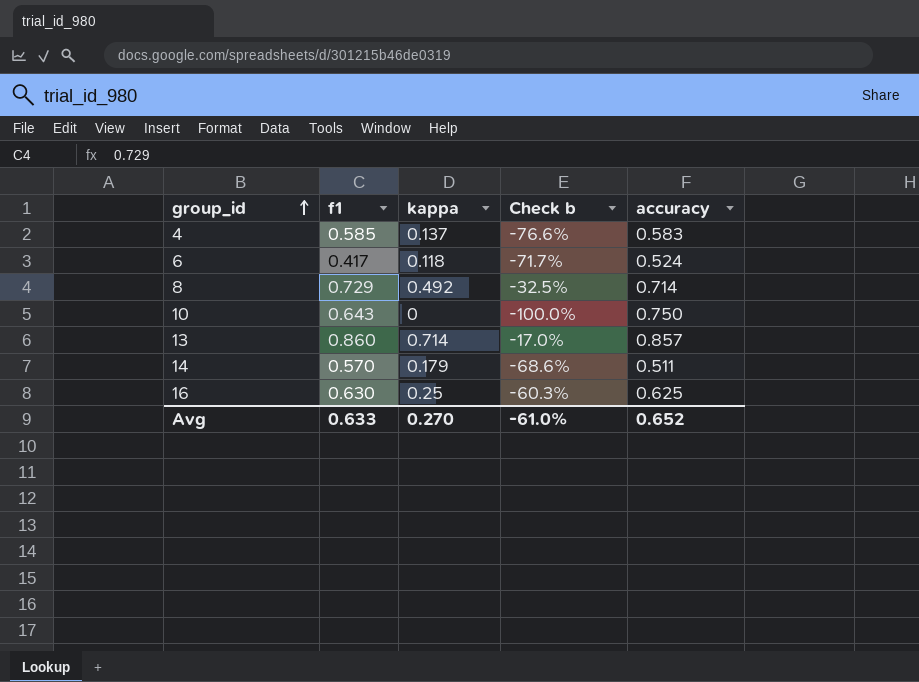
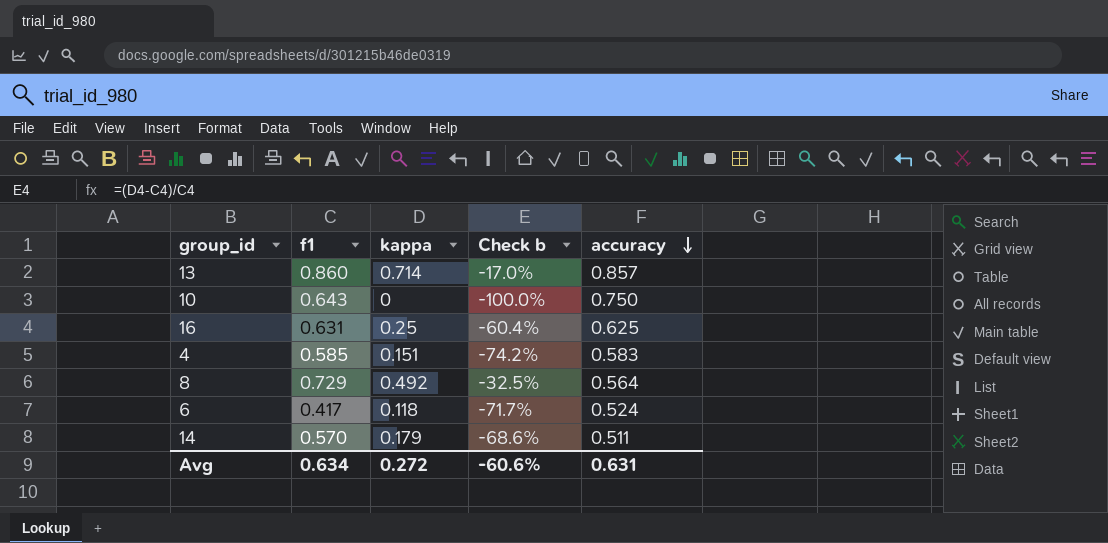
row order: group_id ascending -> accuracy descending
16 | f1: 0.630 -> 0.631
16 | Check b: -60.3% -> -60.4%
4 | kappa: 0.137 -> 0.151
4 | Check b: -76.6% -> -74.2%
8 | accuracy: 0.714 -> 0.564
Avg | f1: 0.633 -> 0.634
Avg | kappa: 0.270 -> 0.272
Avg | Check b: -61.0% -> -60.6%
Avg | accuracy: 0.652 -> 0.631

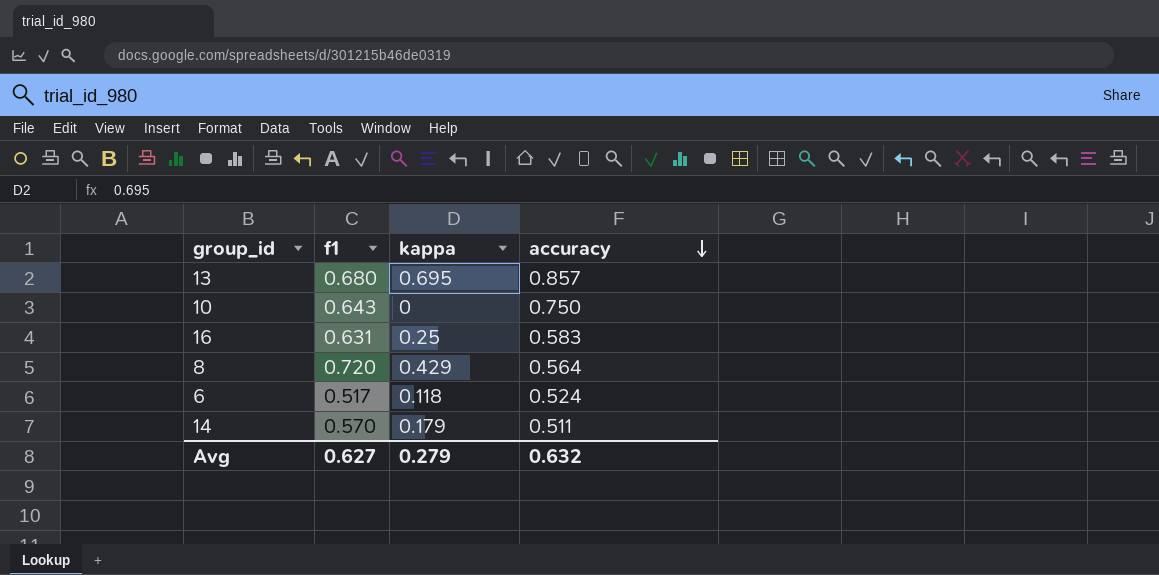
column Check b | formula: ([kappa] - [f1]) / [f1] -> none
row 4: 0.585 | 0.151 | -74.2% | 0.583 -> none
13 | f1: 0.860 -> 0.680
13 | kappa: 0.714 -> 0.695
16 | accuracy: 0.625 -> 0.583
8 | f1: 0.729 -> 0.720
8 | kappa: 0.492 -> 0.429
6 | f1: 0.417 -> 0.517
Avg | f1: 0.634 -> 0.627
Avg | kappa: 0.272 -> 0.279
Avg | accuracy: 0.631 -> 0.632

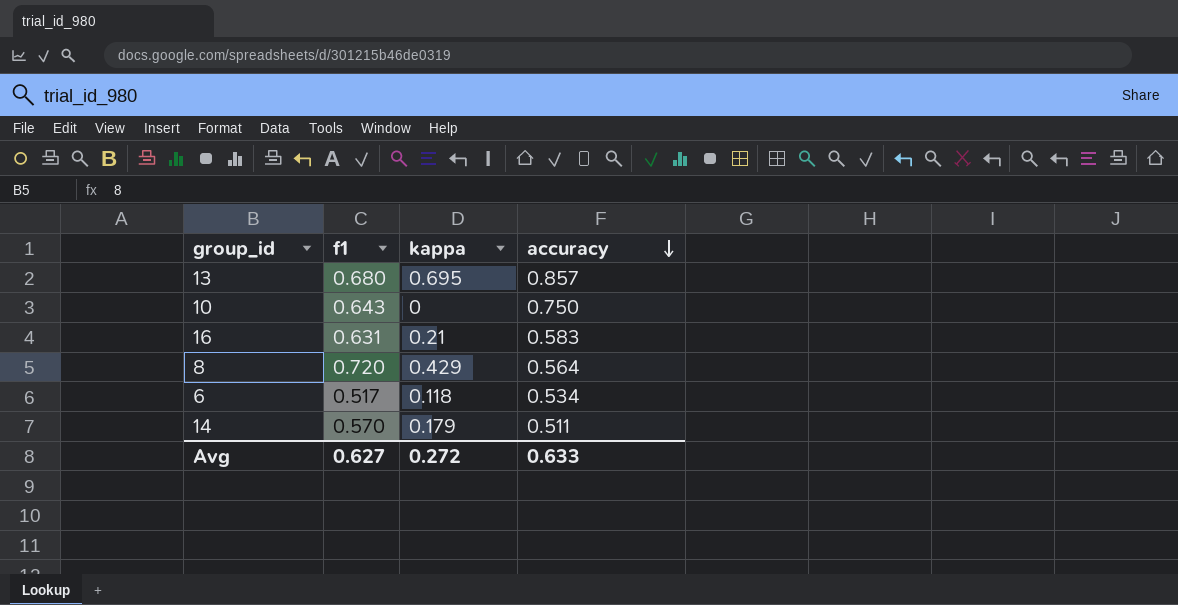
16 | kappa: 0.25 -> 0.21
6 | accuracy: 0.524 -> 0.534
Avg | kappa: 0.279 -> 0.272
Avg | accuracy: 0.632 -> 0.633

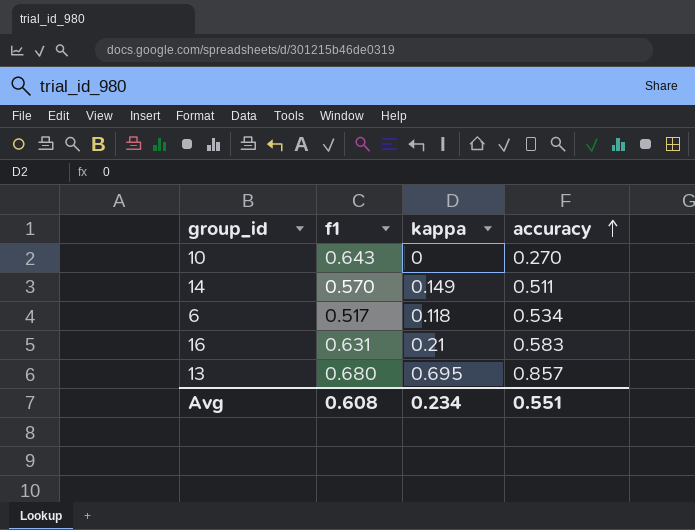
row order: accuracy descending -> accuracy ascending
row 8: 0.720 | 0.429 | 0.564 -> none
10 | accuracy: 0.750 -> 0.270
14 | kappa: 0.179 -> 0.149
Avg | f1: 0.627 -> 0.608
Avg | kappa: 0.272 -> 0.234
Avg | accuracy: 0.633 -> 0.551

